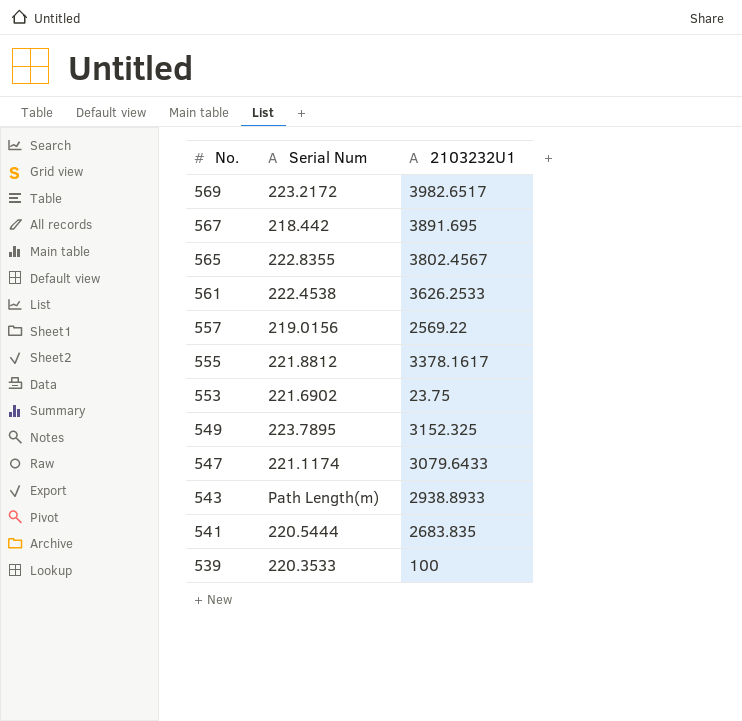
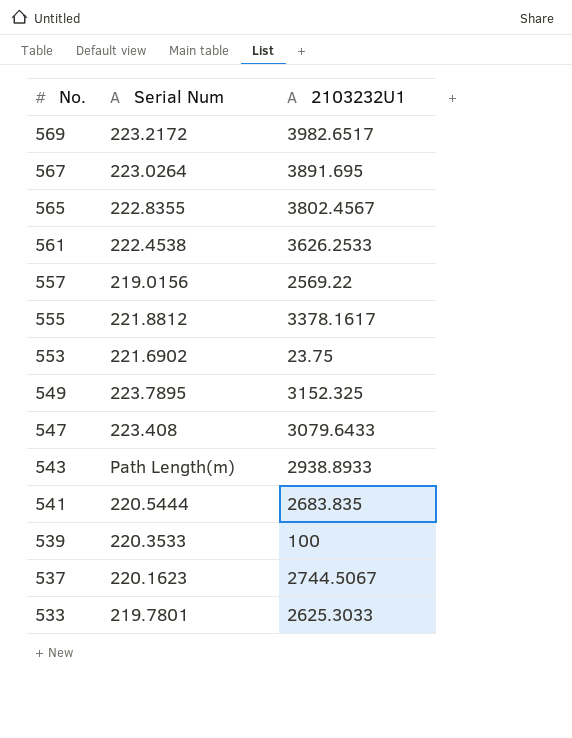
567 | Serial Num: 218.442 -> 223.0264
547 | Serial Num: 221.1174 -> 223.408
row 537: none -> 220.1623 | 2744.5067
row 533: none -> 219.7801 | 2625.3033

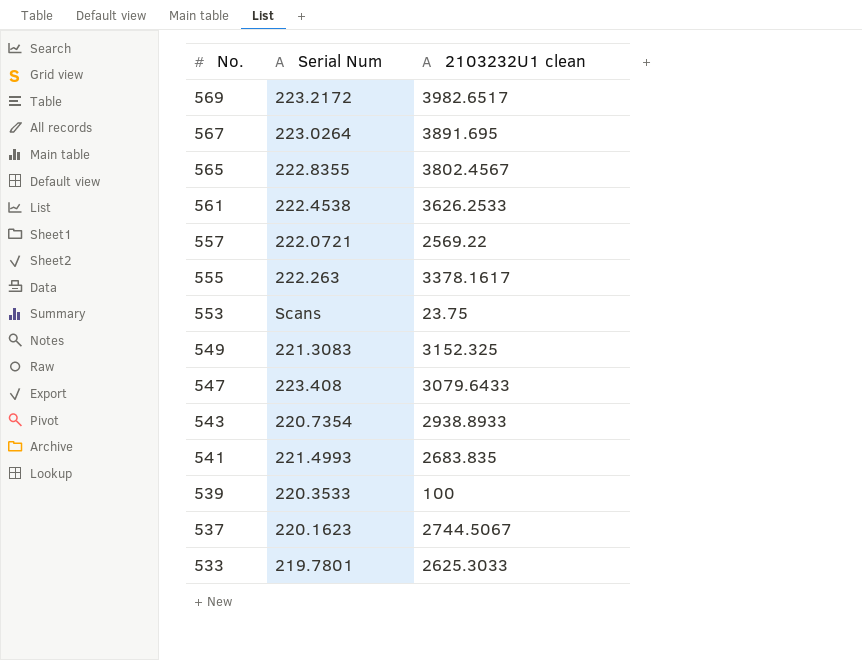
column name: 2103232U1 -> 2103232U1 clean
557 | Serial Num: 219.0156 -> 222.0721
555 | Serial Num: 221.8812 -> 222.263
553 | Serial Num: 221.6902 -> Scans
549 | Serial Num: 223.7895 -> 221.3083
543 | Serial Num: Path Length(m) -> 220.7354
541 | Serial Num: 220.5444 -> 221.4993

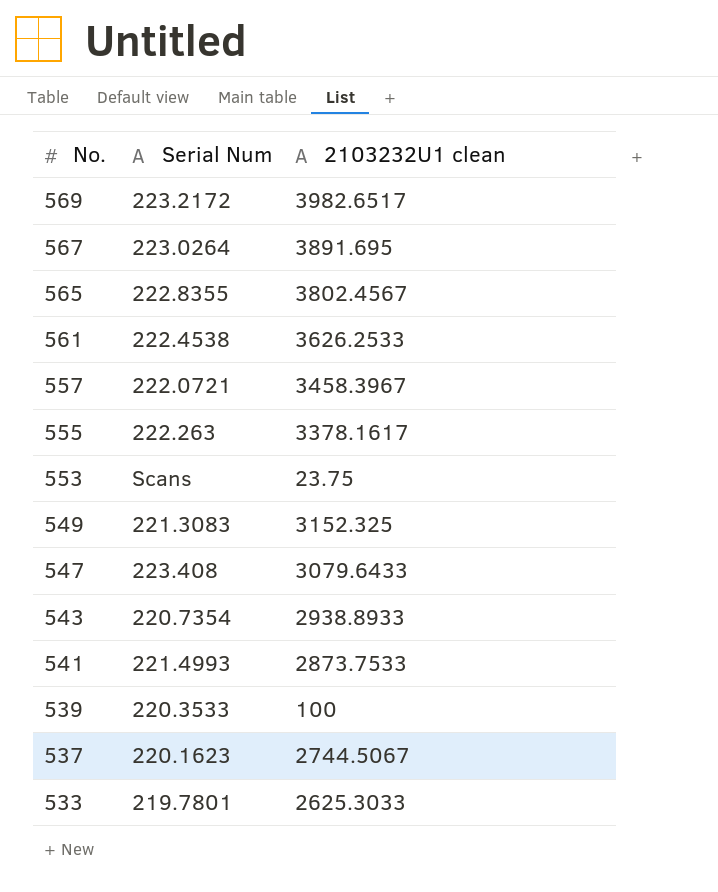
557 | 2103232U1 clean: 2569.22 -> 3458.3967
541 | 2103232U1 clean: 2683.835 -> 2873.7533

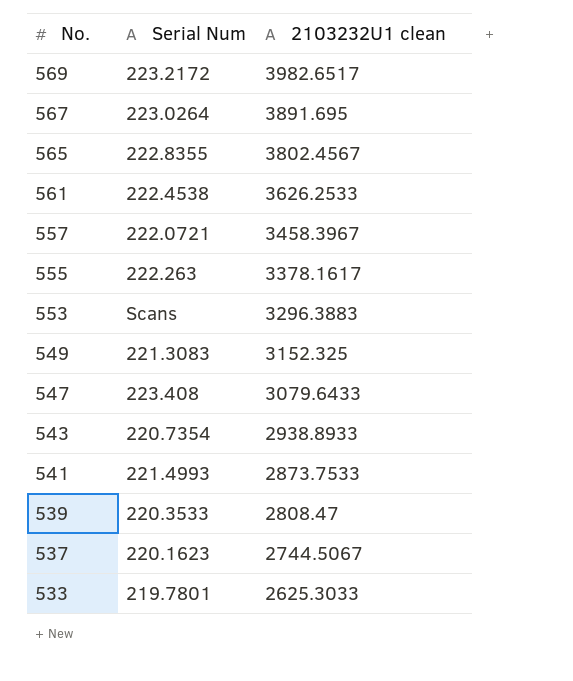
553 | 2103232U1 clean: 23.75 -> 3296.3883
539 | 2103232U1 clean: 100 -> 2808.47

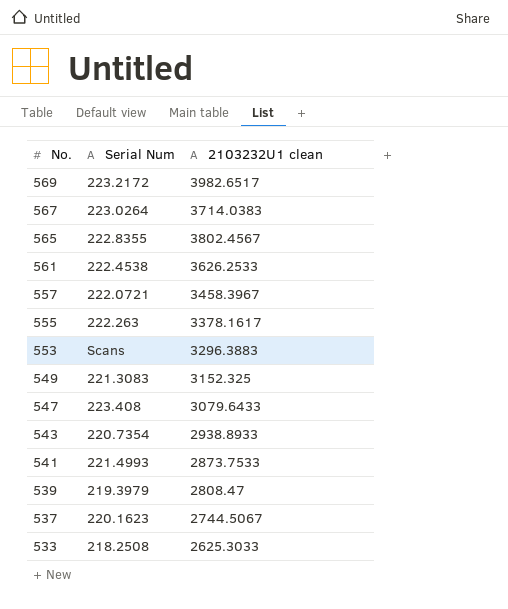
567 | 2103232U1 clean: 3891.695 -> 3714.0383
539 | Serial Num: 220.3533 -> 219.3979
533 | Serial Num: 219.7801 -> 218.2508

